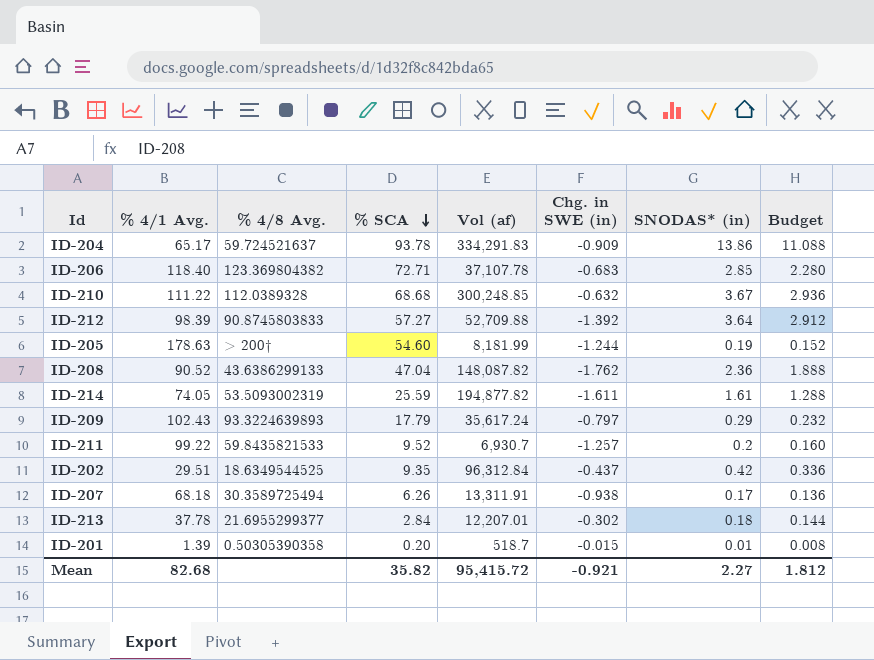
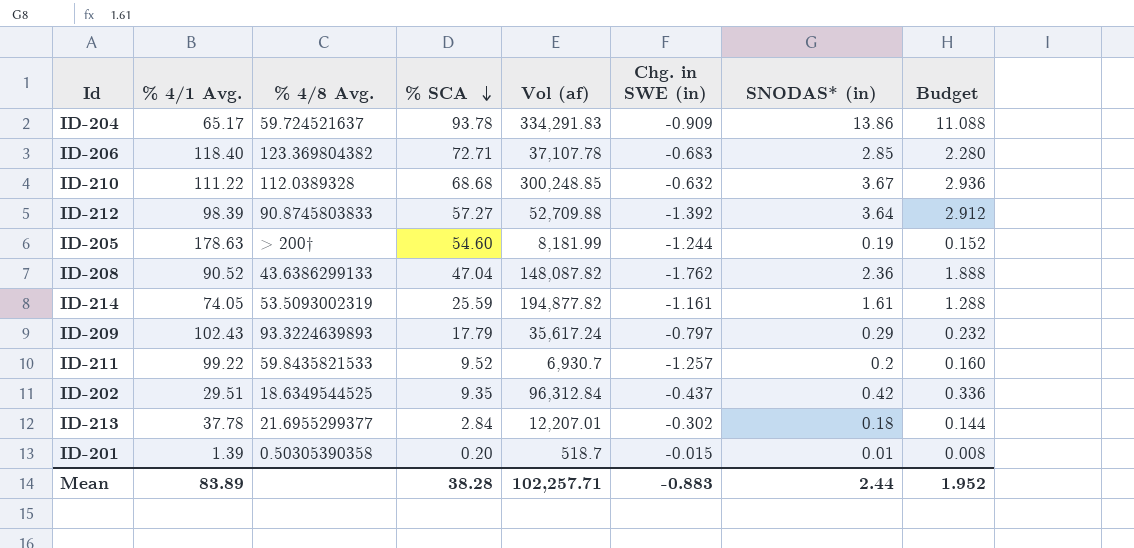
row ID-207: 68.18 | 30.3589725494 | 6.26 | 13,311.91 | -0.938 | 0.17 | 0.136 -> none
ID-214 | Chg. in SWE (in): -1.611 -> -1.161
Mean | % 4/1 Avg.: 82.68 -> 83.89
Mean | % SCA: 35.82 -> 38.28
Mean | Vol (af): 95,415.72 -> 102,257.71
Mean | Chg. in SWE (in): -0.921 -> -0.883
Mean | SNODAS* (in): 2.27 -> 2.44
Mean | Budget: 1.812 -> 1.952

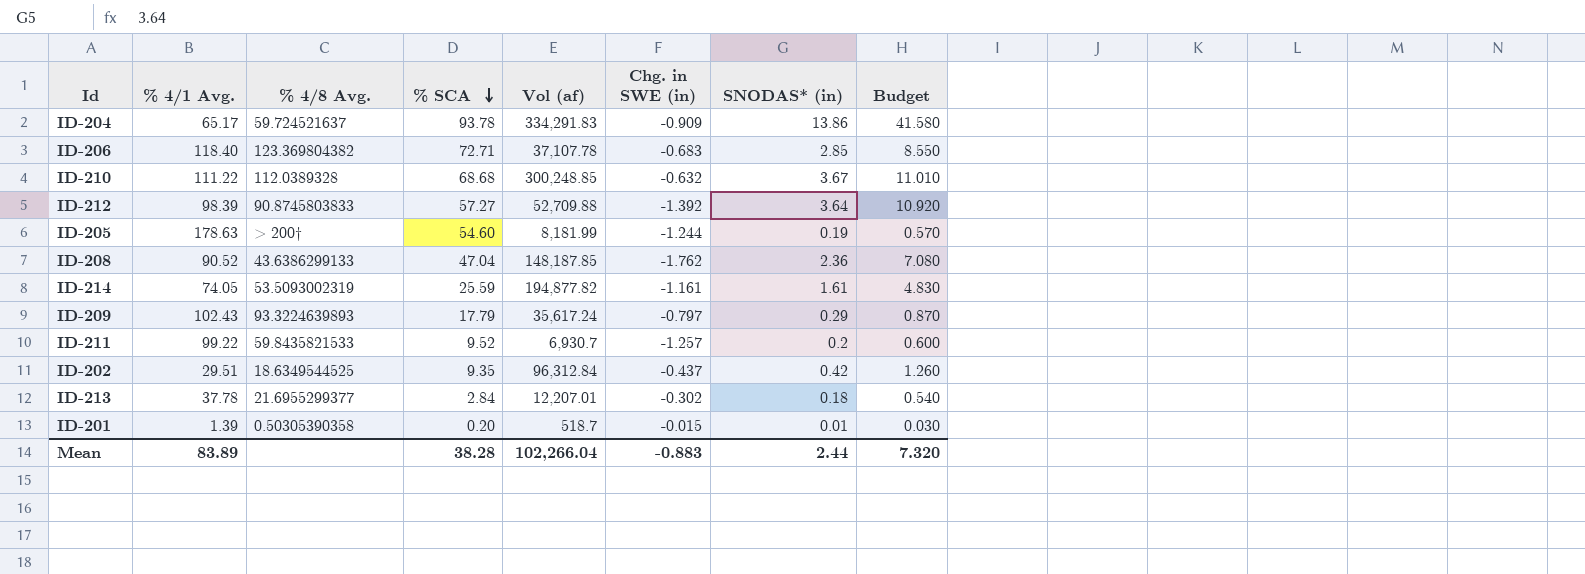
column Budget | formula: [SNODAS* (in)] * 0.8 -> [SNODAS* (in)] * 3
ID-208 | Vol (af): 148,087.82 -> 148,187.85
Mean | Vol (af): 102,257.71 -> 102,266.04
Mean | Budget: 1.952 -> 7.320

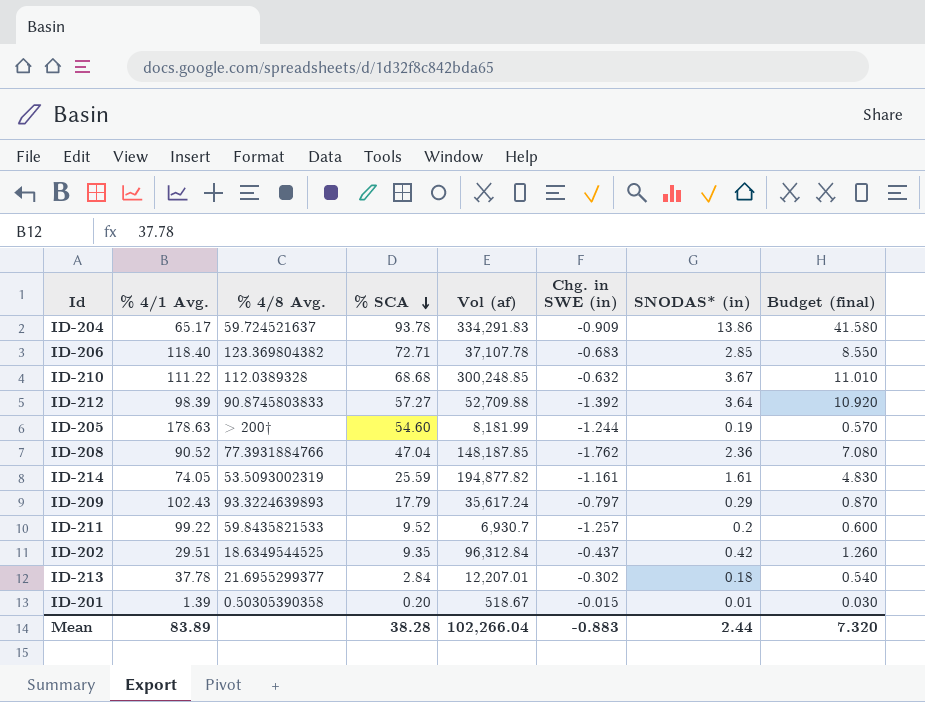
column name: Budget -> Budget (final)
ID-208 | % 4/8 Avg.: 43.6386299133 -> 77.3931884766
ID-201 | Vol (af): 518.7 -> 518.67

